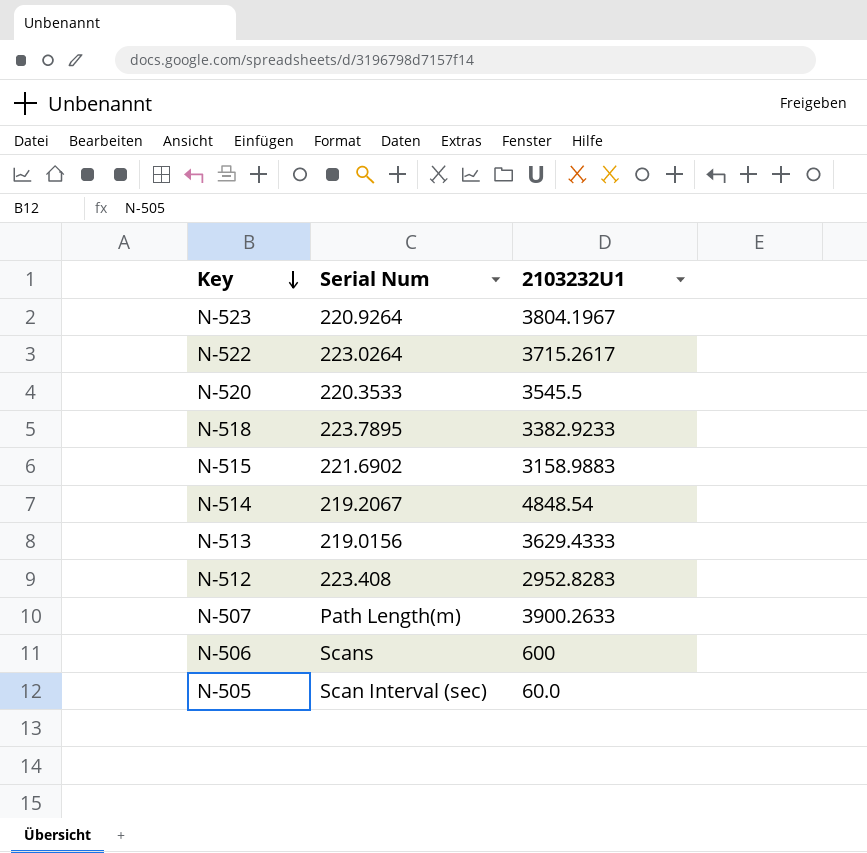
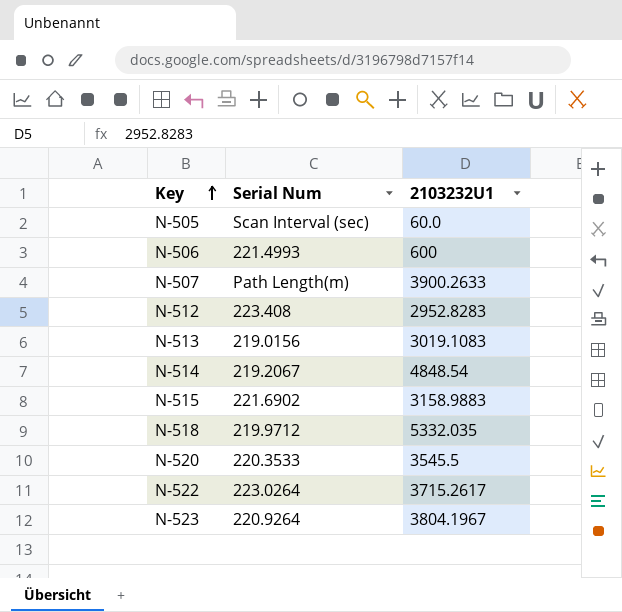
row order: Key descending -> Key ascending
N-506 | Serial Num: Scans -> 221.4993
N-513 | 2103232U1: 3629.4333 -> 3019.1083
N-518 | Serial Num: 223.7895 -> 219.9712
N-518 | 2103232U1: 3382.9233 -> 5332.035

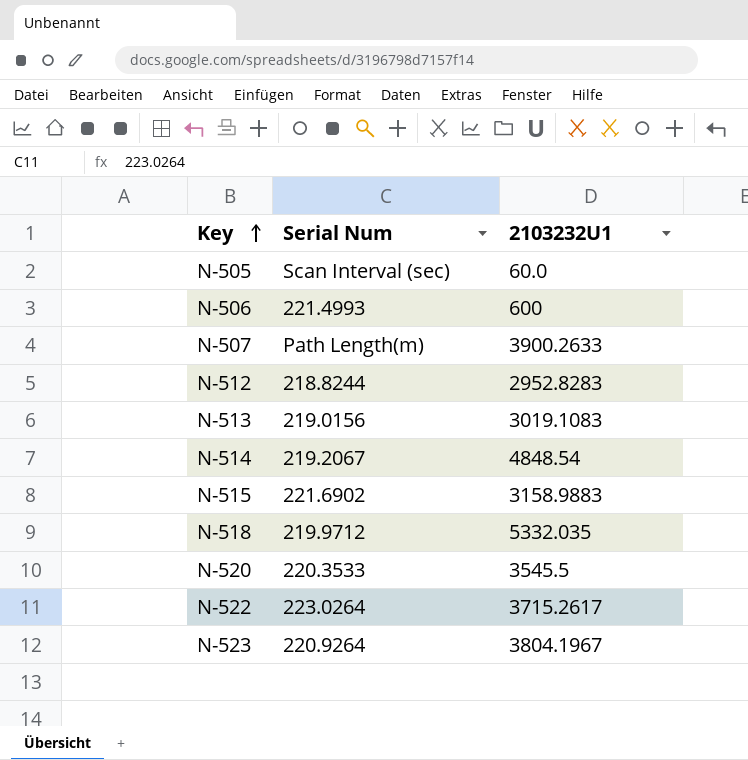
N-512 | Serial Num: 223.408 -> 218.8244

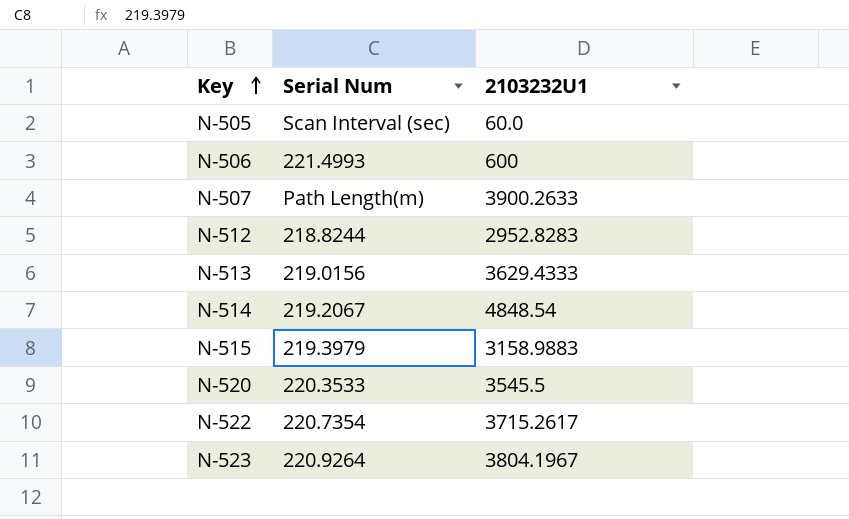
row N-518: 219.9712 | 5332.035 -> none
N-513 | 2103232U1: 3019.1083 -> 3629.4333
N-515 | Serial Num: 221.6902 -> 219.3979
N-522 | Serial Num: 223.0264 -> 220.7354

